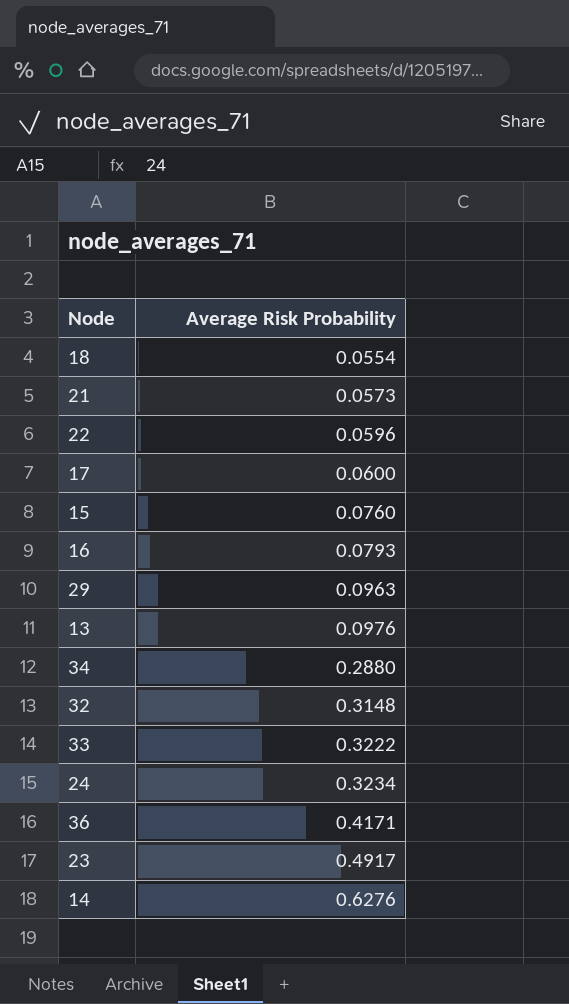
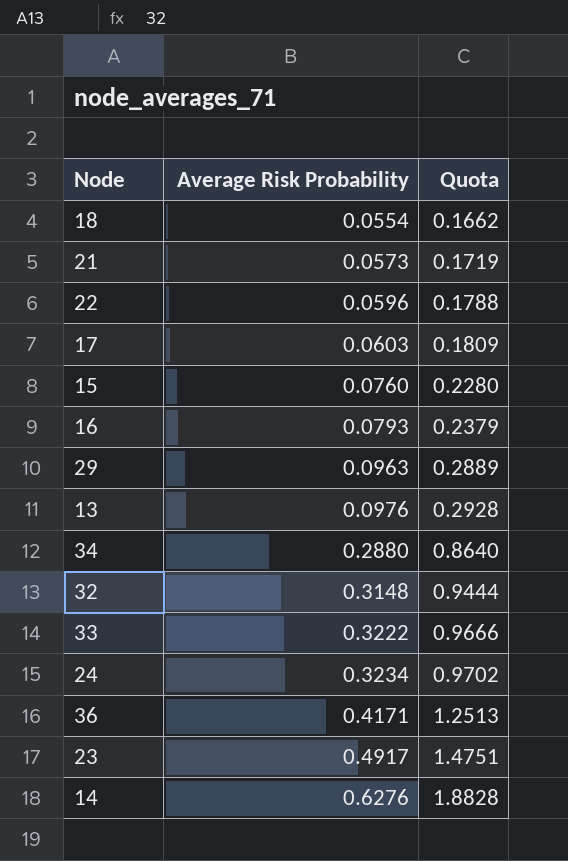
column Quota | formula: none -> [Average Risk Probability] * 3
17 | Average Risk Probability: 0.0600 -> 0.0603

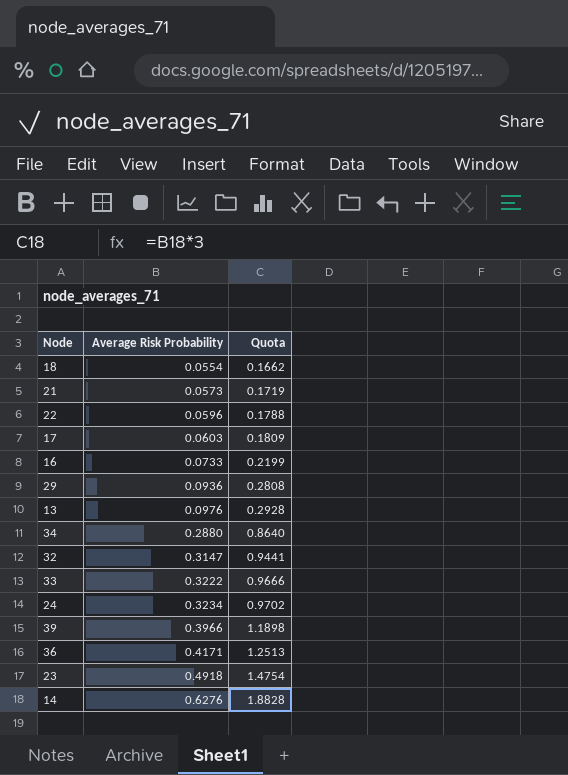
row 15: 0.0760 | 0.2280 -> none
16 | Average Risk Probability: 0.0793 -> 0.0733
16 | Quota: 0.2379 -> 0.2199
29 | Average Risk Probability: 0.0963 -> 0.0936
29 | Quota: 0.2889 -> 0.2808
32 | Average Risk Probability: 0.3148 -> 0.3147
32 | Quota: 0.9444 -> 0.9441
row 39: none -> 0.3966 | 1.1898
23 | Average Risk Probability: 0.4917 -> 0.4918
23 | Quota: 1.4751 -> 1.4754

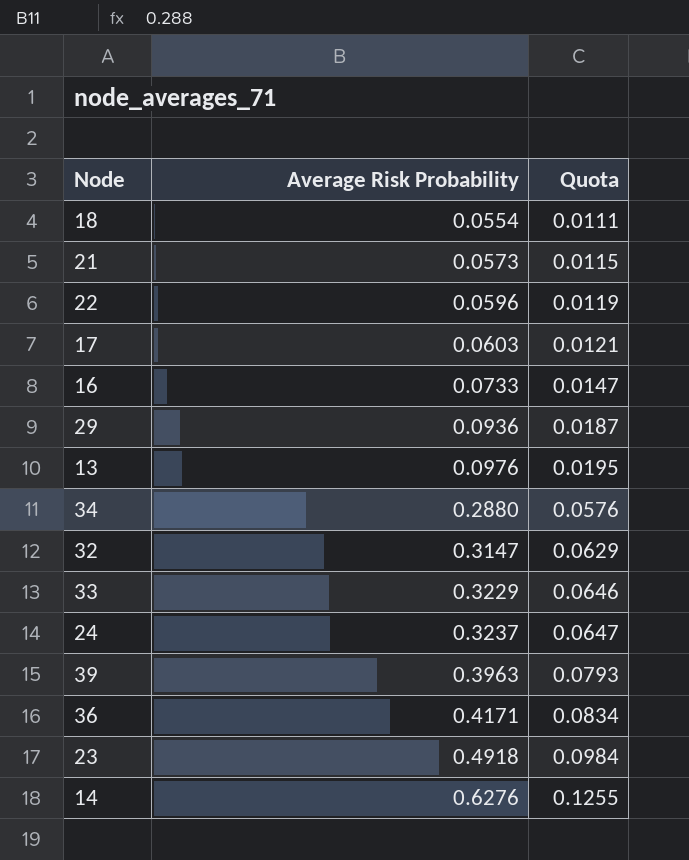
column Quota | formula: [Average Risk Probability] * 3 -> [Average Risk Probability] * 0.2
33 | Average Risk Probability: 0.3222 -> 0.3229
24 | Average Risk Probability: 0.3234 -> 0.3237
39 | Average Risk Probability: 0.3966 -> 0.3963

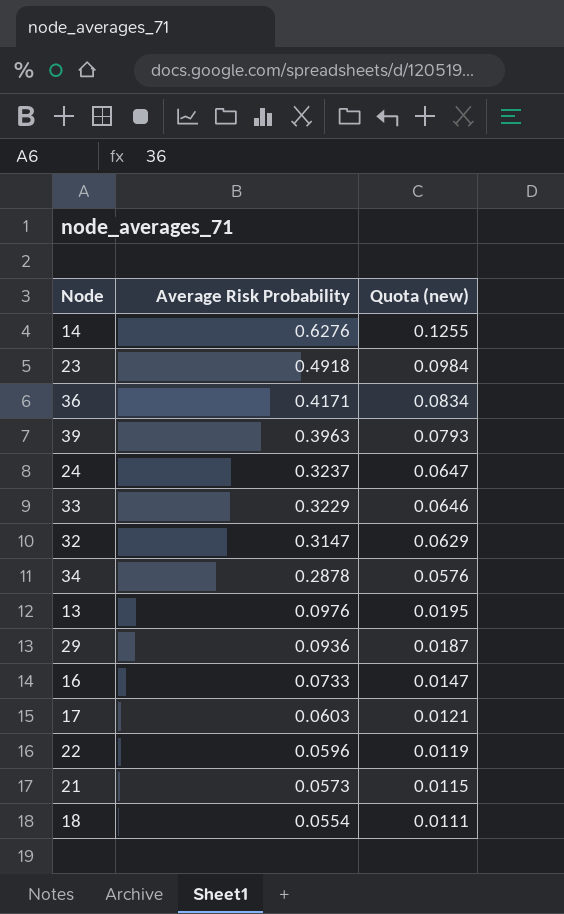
row order: Average Risk Probability ascending -> Average Risk Probability descending
column name: Quota -> Quota (new)
34 | Average Risk Probability: 0.2880 -> 0.2878

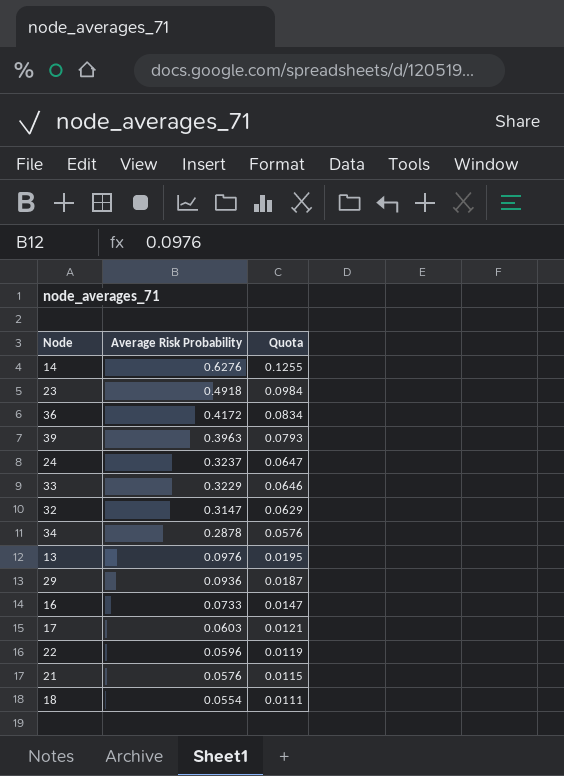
column name: Quota (new) -> Quota
36 | Average Risk Probability: 0.4171 -> 0.4172
21 | Average Risk Probability: 0.0573 -> 0.0576

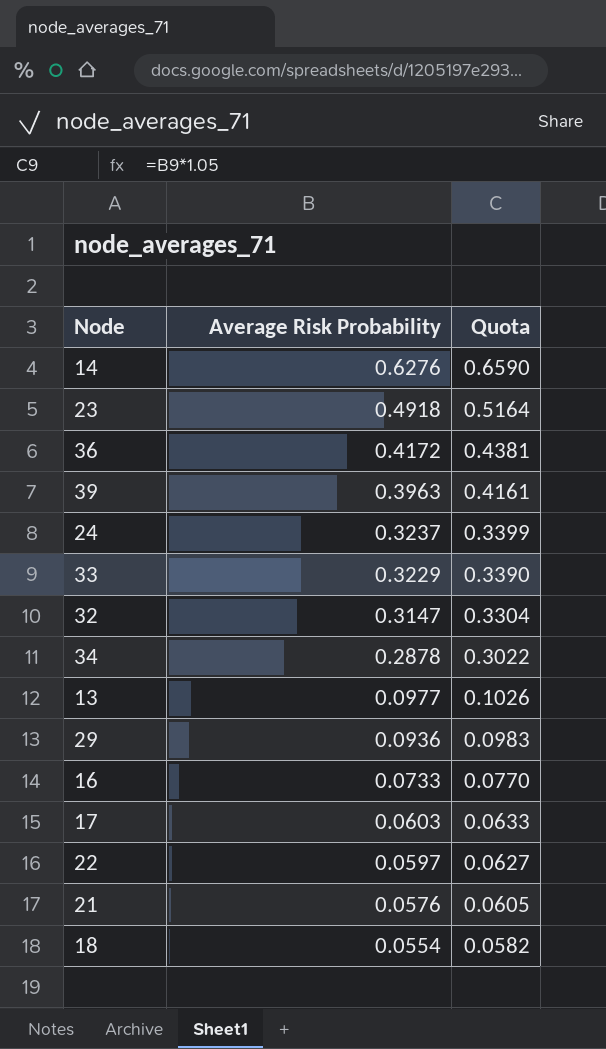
column Quota | formula: [Average Risk Probability] * 0.2 -> [Average Risk Probability] * 1.05
13 | Average Risk Probability: 0.0976 -> 0.0977
22 | Average Risk Probability: 0.0596 -> 0.0597

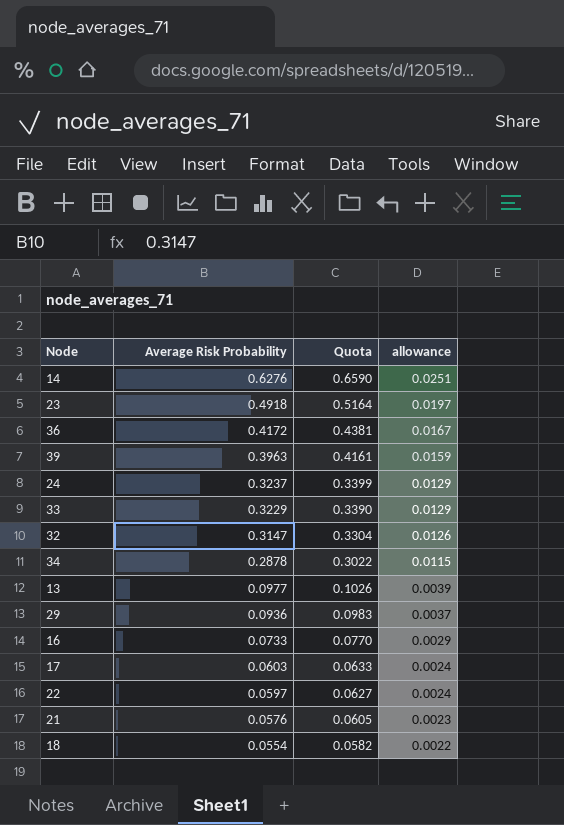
column allowance | formula: none -> [Average Risk Probability] * 0.04

